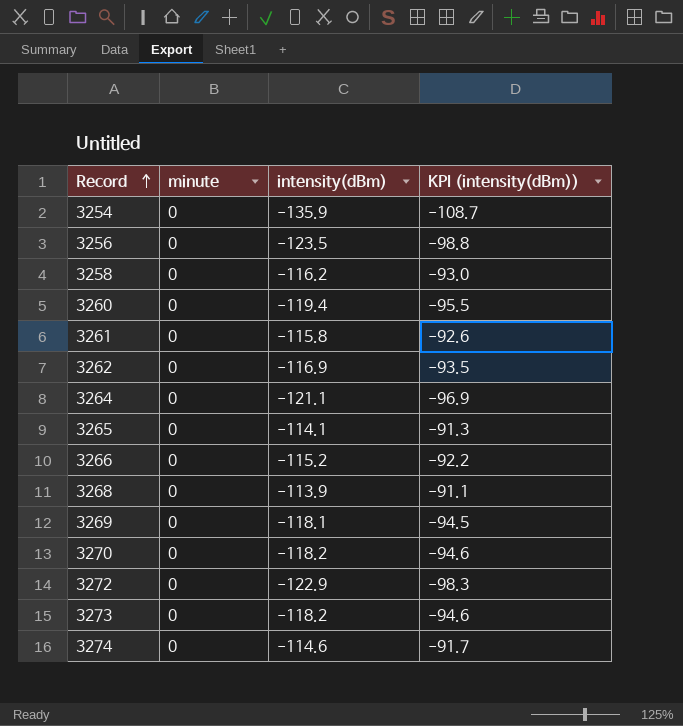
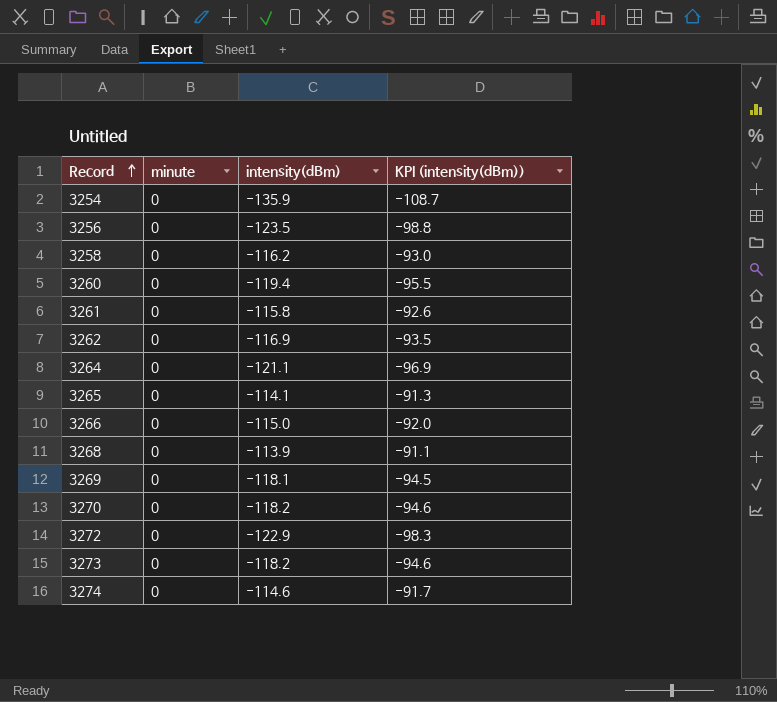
3266 | intensity(dBm): -115.2 -> -115.0
3266 | KPI (intensity(dBm)): -92.2 -> -92.0

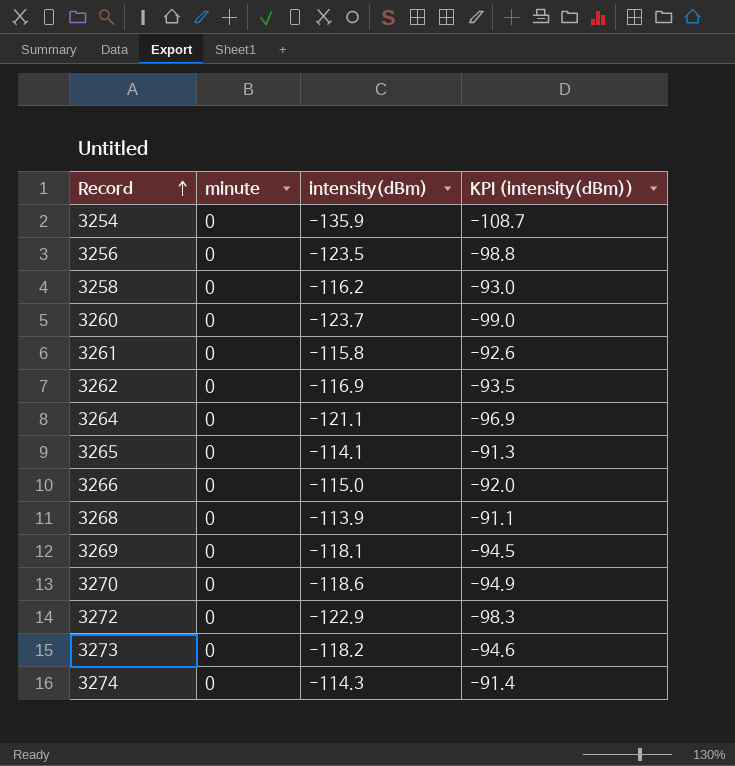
3260 | intensity(dBm): -119.4 -> -123.7
3260 | KPI (intensity(dBm)): -95.5 -> -99.0
3270 | intensity(dBm): -118.2 -> -118.6
3270 | KPI (intensity(dBm)): -94.6 -> -94.9
3274 | intensity(dBm): -114.6 -> -114.3
3274 | KPI (intensity(dBm)): -91.7 -> -91.4

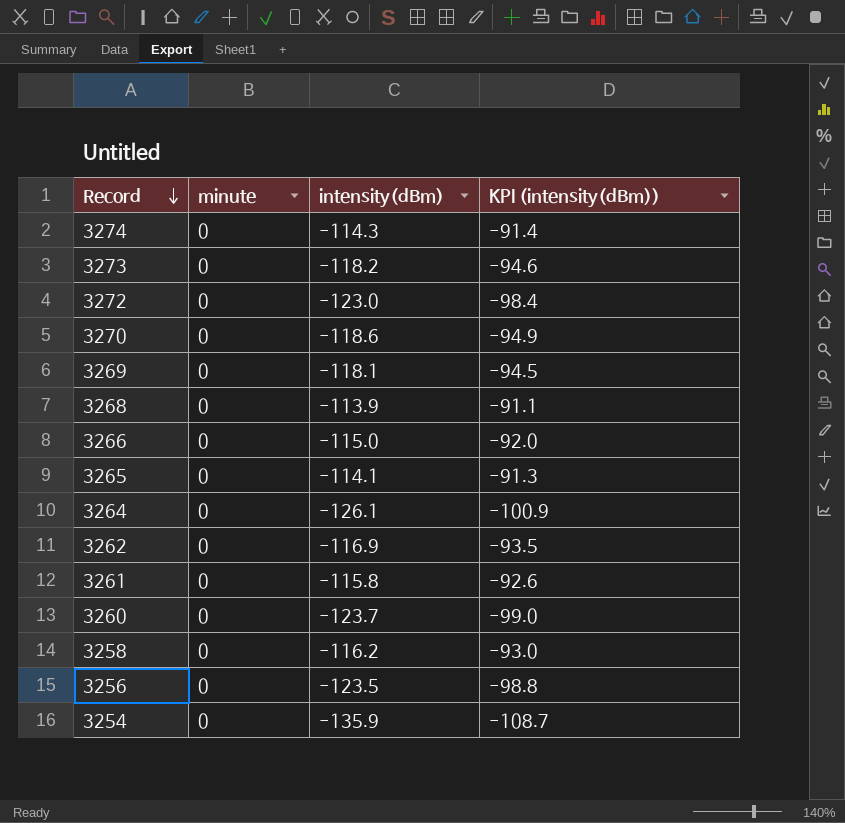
row order: Record ascending -> Record descending
3272 | intensity(dBm): -122.9 -> -123.0
3272 | KPI (intensity(dBm)): -98.3 -> -98.4
3264 | intensity(dBm): -121.1 -> -126.1
3264 | KPI (intensity(dBm)): -96.9 -> -100.9

